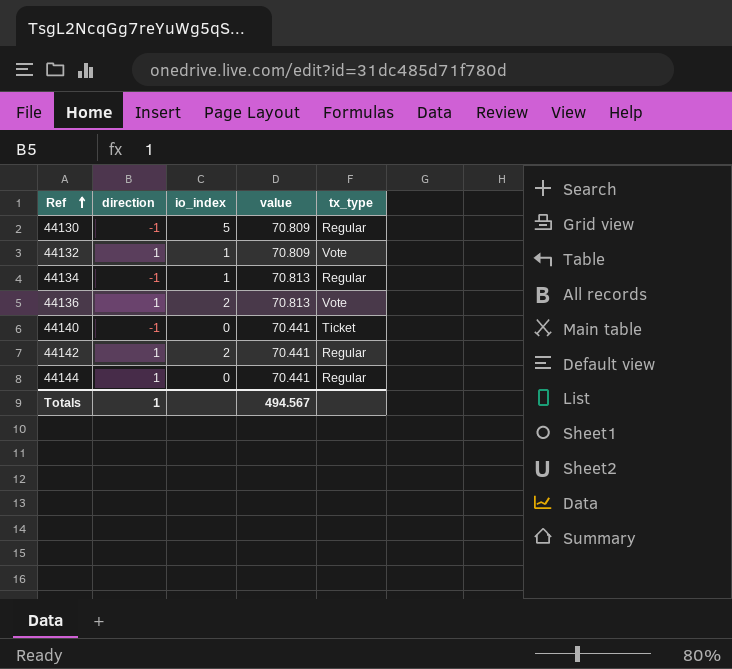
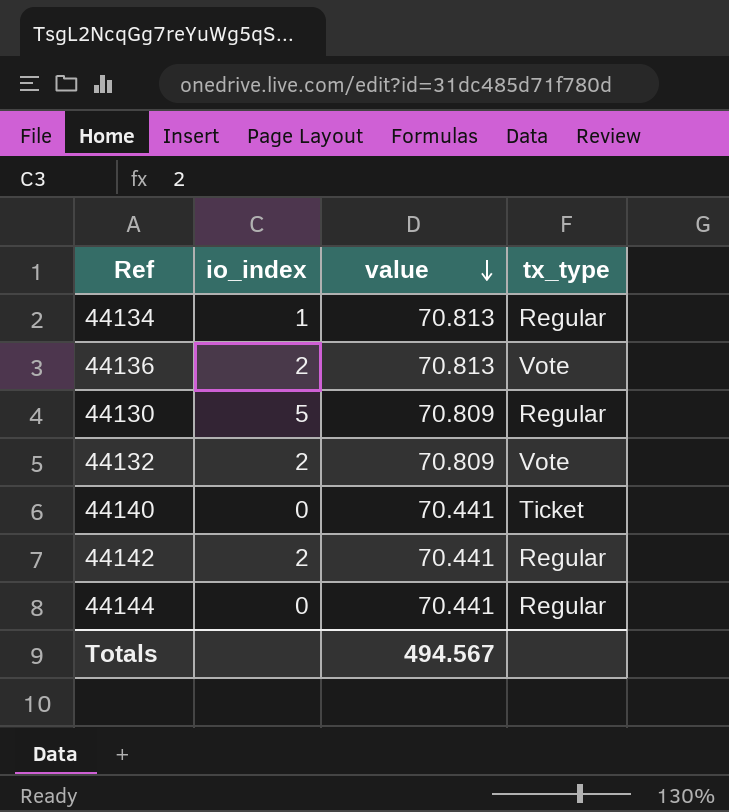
row order: Ref ascending -> value descending
column direction | position: 2 -> none
44132 | io_index: 1 -> 2

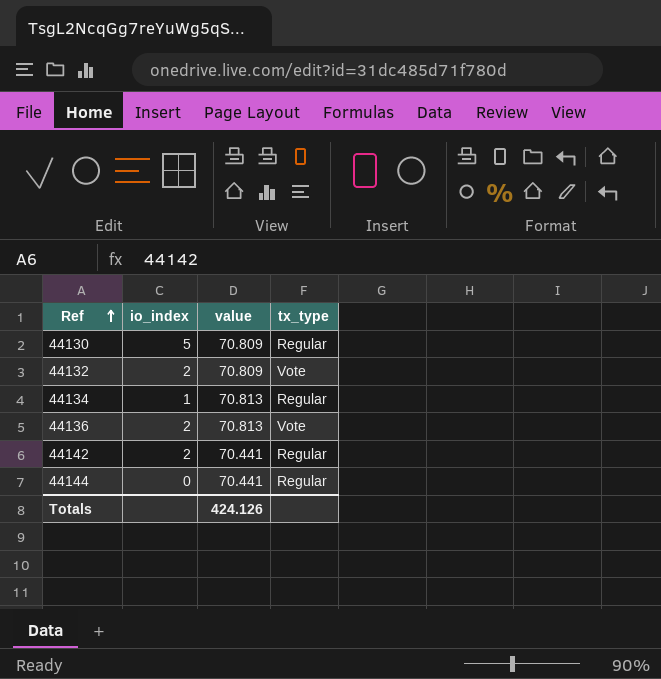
row order: value descending -> Ref ascending
row 44140: 0 | 70.441 | Ticket -> none
Totals | value: 494.567 -> 424.126

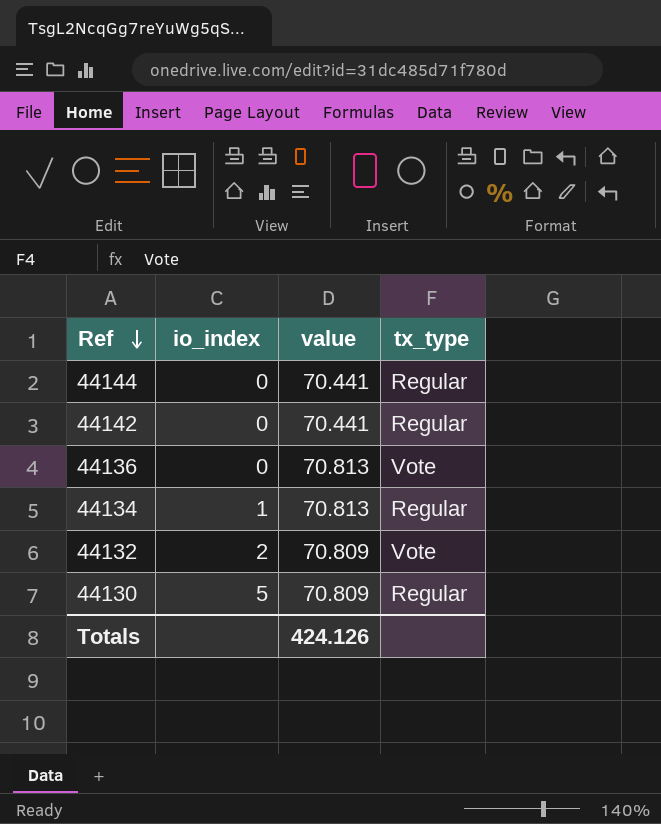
row order: Ref ascending -> Ref descending
44142 | io_index: 2 -> 0
44136 | io_index: 2 -> 0

